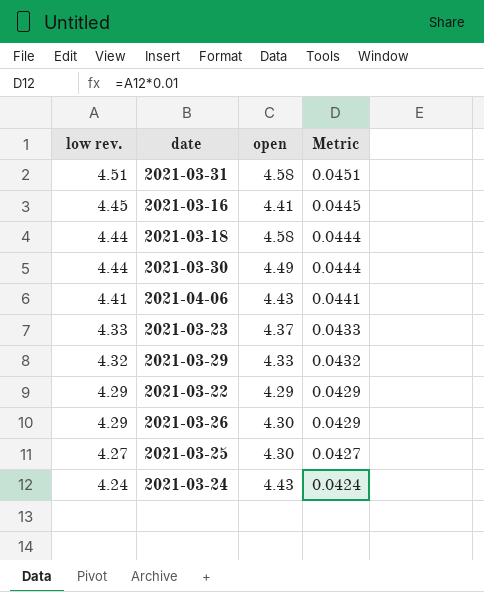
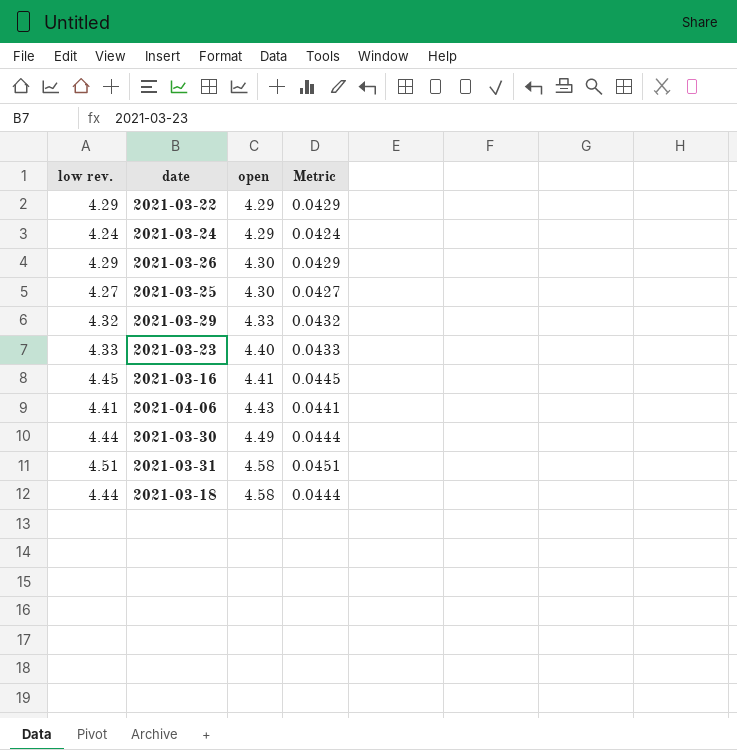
row order: low rev. descending -> open ascending
2021-03-24 | open: 4.43 -> 4.29
2021-03-23 | open: 4.37 -> 4.40

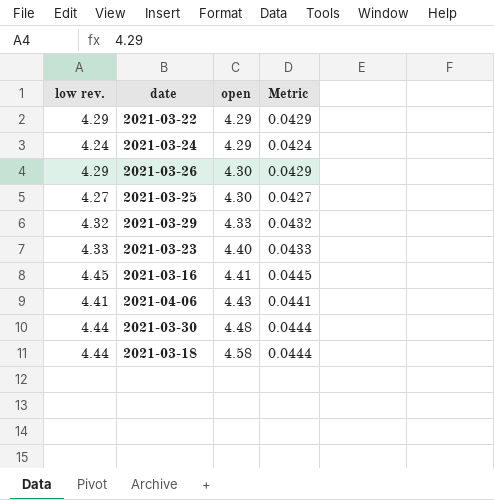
row 2021-03-31: 4.51 | 4.58 | 0.0451 -> none
2021-03-30 | open: 4.49 -> 4.48

